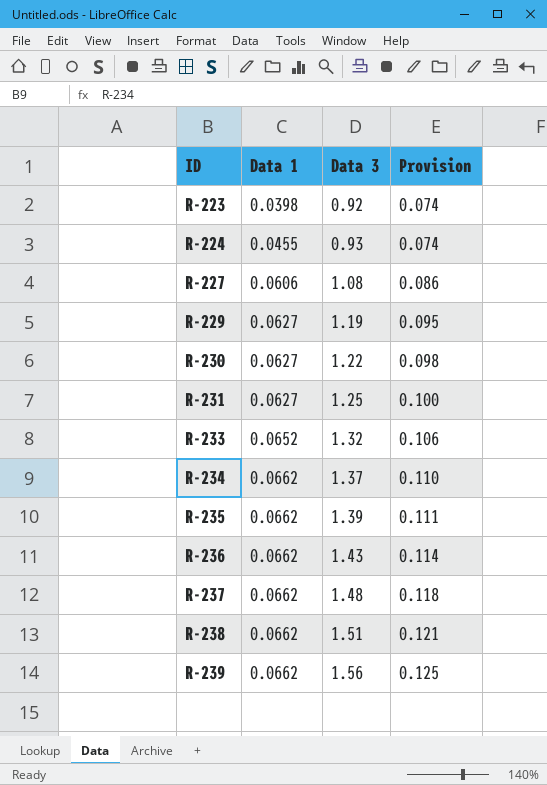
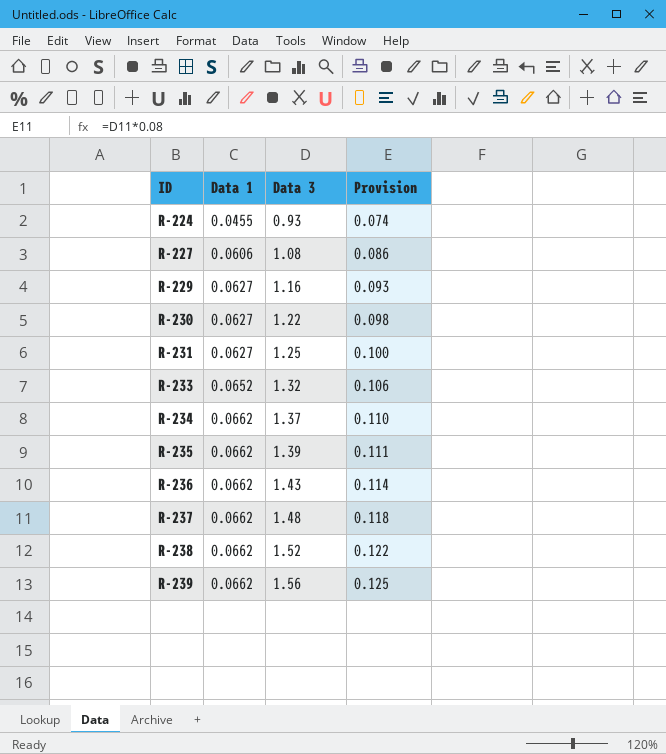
row R-223: 0.0398 | 0.92 | 0.074 -> none
R-229 | Data 3: 1.19 -> 1.16
R-229 | Provision: 0.095 -> 0.093
R-238 | Data 3: 1.51 -> 1.52
R-238 | Provision: 0.121 -> 0.122

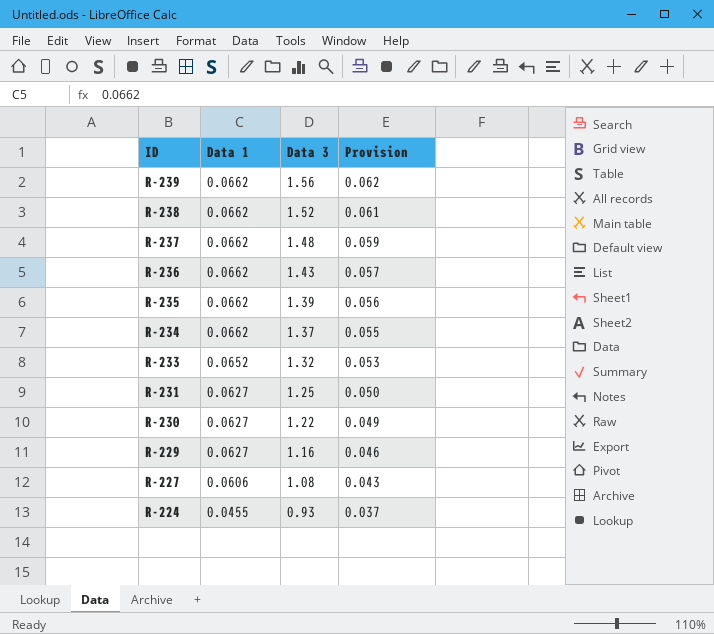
row order: ID ascending -> ID descending
column Provision | formula: [Data 3] * 0.08 -> [Data 3] * 0.04

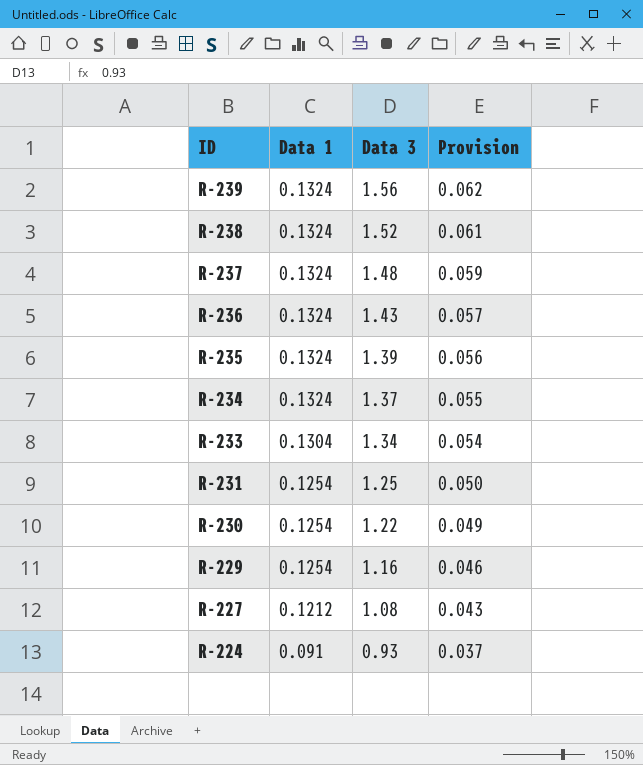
R-239 | Data 1: 0.0662 -> 0.1324
R-238 | Data 1: 0.0662 -> 0.1324
R-237 | Data 1: 0.0662 -> 0.1324
R-236 | Data 1: 0.0662 -> 0.1324
R-235 | Data 1: 0.0662 -> 0.1324
R-234 | Data 1: 0.0662 -> 0.1324
R-233 | Data 1: 0.0652 -> 0.1304
R-233 | Data 3: 1.32 -> 1.34
R-233 | Provision: 0.053 -> 0.054
R-231 | Data 1: 0.0627 -> 0.1254
R-230 | Data 1: 0.0627 -> 0.1254
R-229 | Data 1: 0.0627 -> 0.1254
R-227 | Data 1: 0.0606 -> 0.1212
R-224 | Data 1: 0.0455 -> 0.091

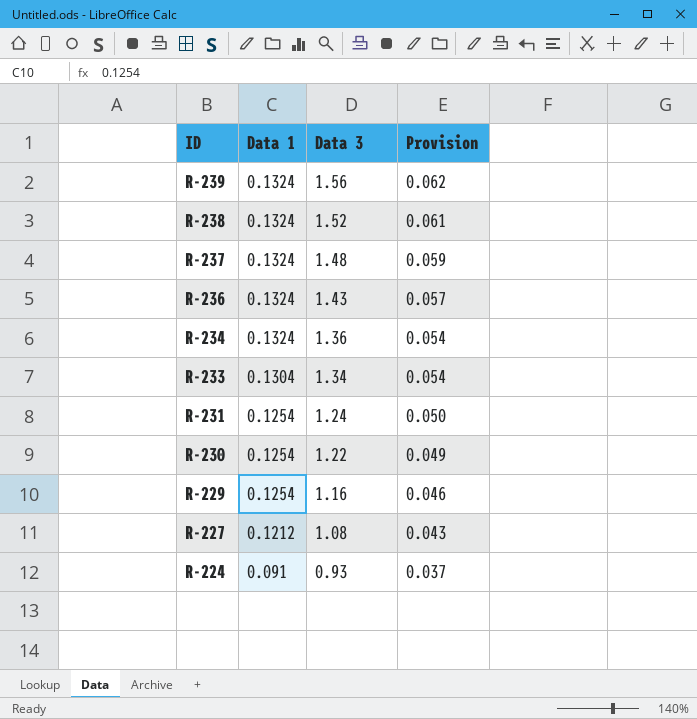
row R-235: 0.1324 | 1.39 | 0.056 -> none
R-234 | Data 3: 1.37 -> 1.36
R-234 | Provision: 0.055 -> 0.054
R-231 | Data 3: 1.25 -> 1.24

